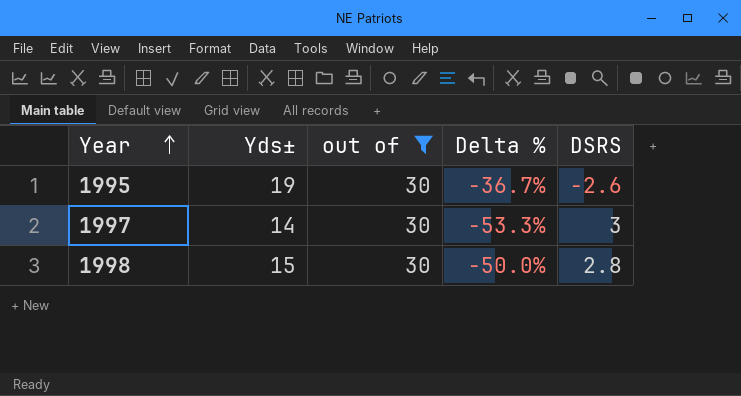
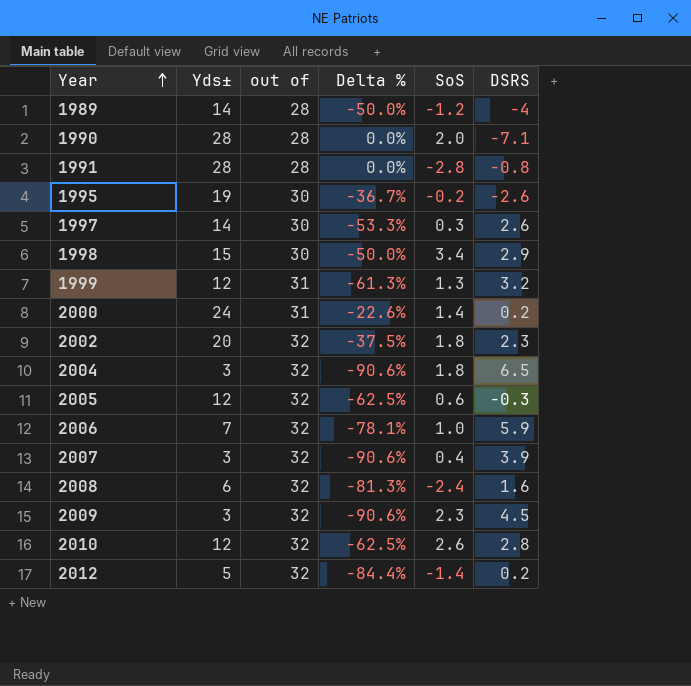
filter: out of = 30 -> none
column SoS | position: none -> 5
1997 | DSRS: 3 -> 2.6
1998 | DSRS: 2.8 -> 2.9

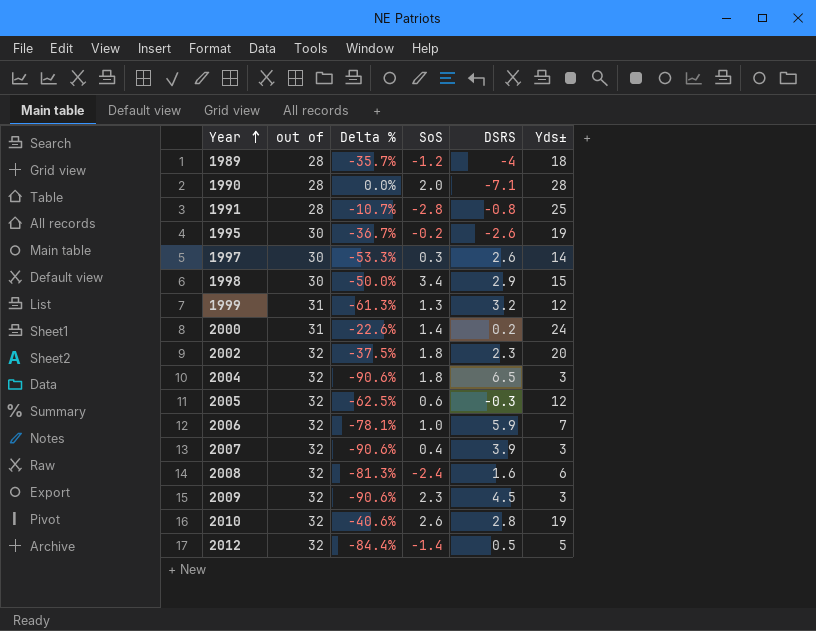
column Yds± | position: 2 -> 6
1989 | Delta %: -50.0% -> -35.7%
1989 | Yds±: 14 -> 18
1991 | Delta %: 0.0% -> -10.7%
1991 | Yds±: 28 -> 25
2010 | Delta %: -62.5% -> -40.6%
2010 | Yds±: 12 -> 19
2012 | DSRS: 0.2 -> 0.5

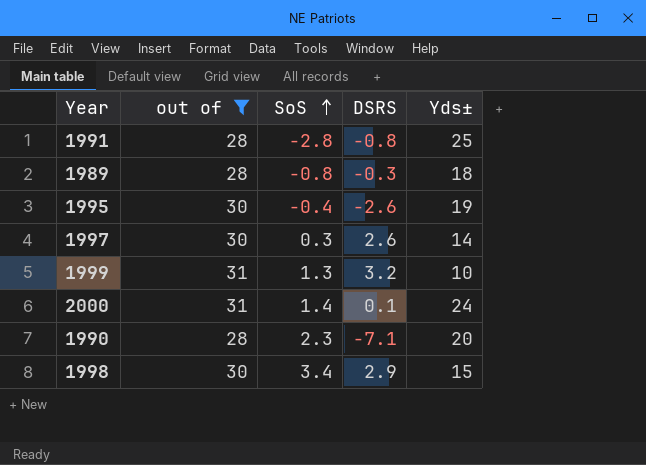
filter: none -> out of != 32
row order: Year ascending -> SoS ascending
column Delta % | formula: ([Yds±] - [out of]) / [out of] -> none
1989 | SoS: -1.2 -> -0.8
1989 | DSRS: -4 -> -0.3
1995 | SoS: -0.2 -> -0.4
1999 | Yds±: 12 -> 10
2000 | DSRS: 0.2 -> 0.1
1990 | SoS: 2.0 -> 2.3
1990 | Yds±: 28 -> 20

